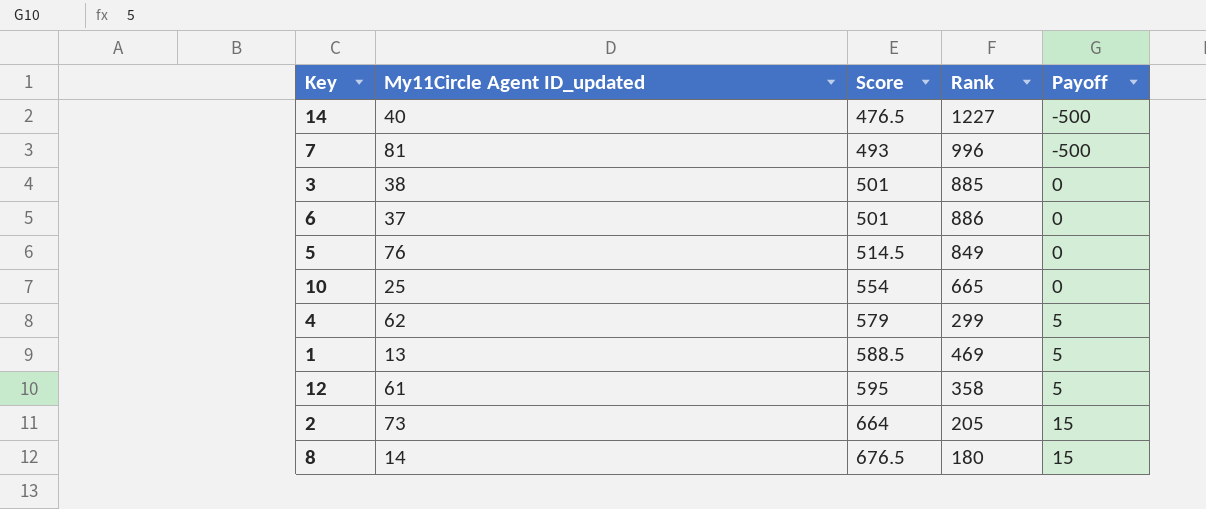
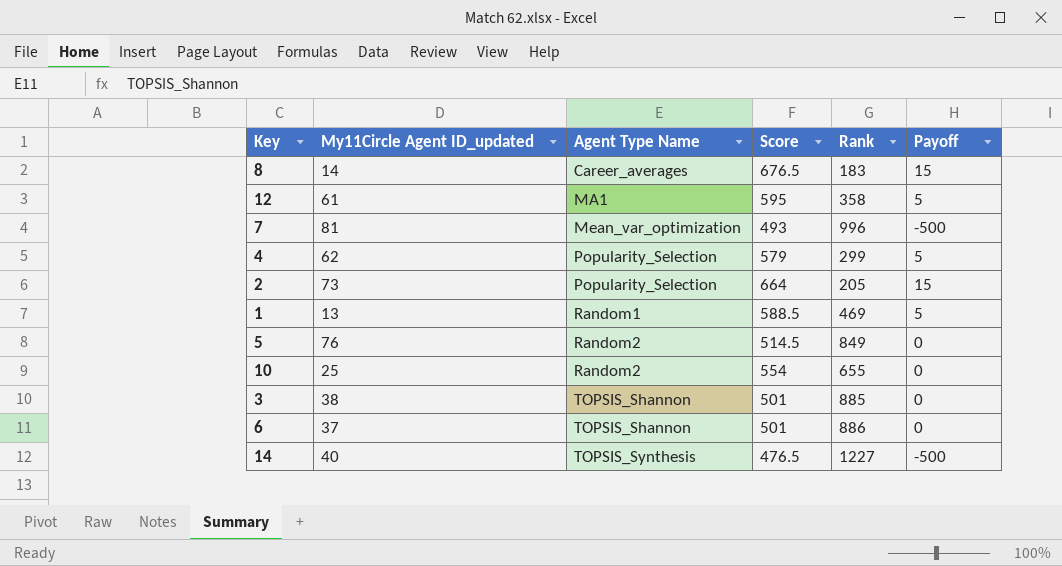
row order: Score ascending -> Agent Type Name ascending
column Agent Type Name | position: none -> 3
8 | Rank: 180 -> 183
10 | Rank: 665 -> 655

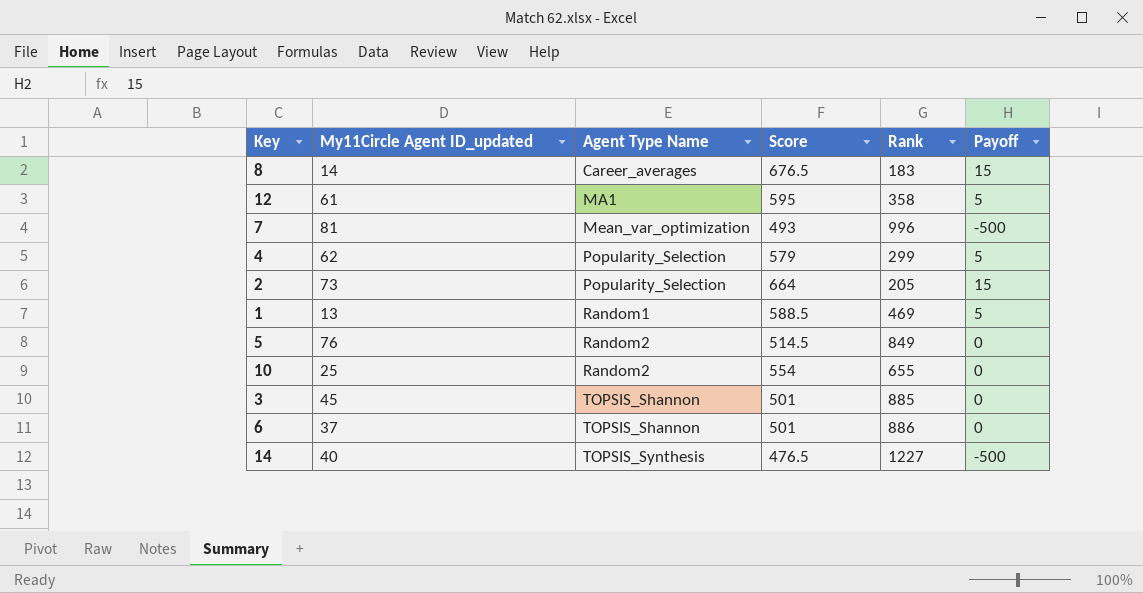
3 | My11Circle Agent ID_updated: 38 -> 45

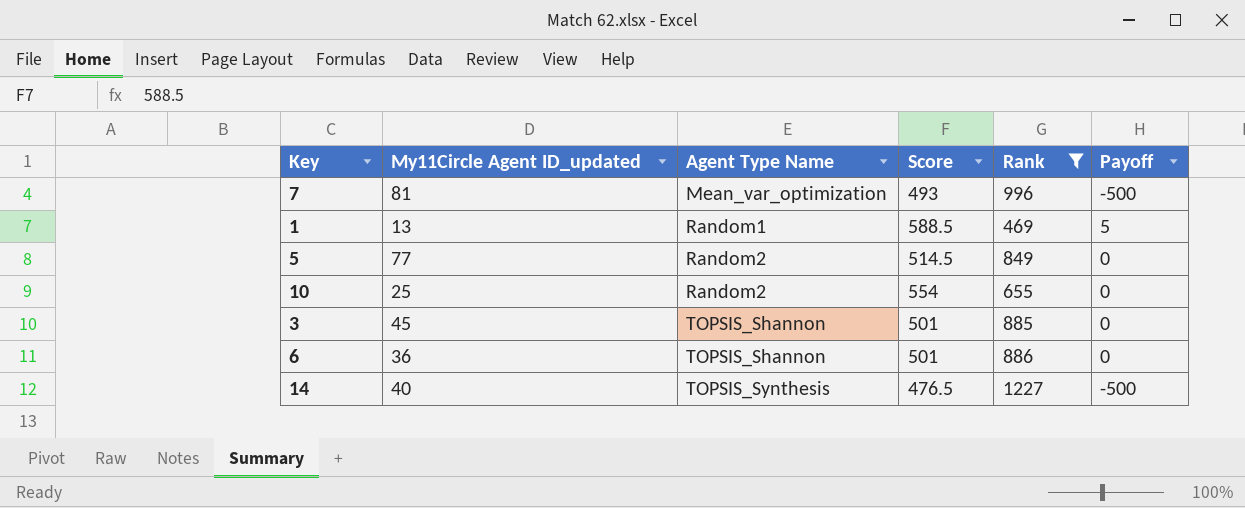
filter: none -> Rank >= 469
5 | My11Circle Agent ID_updated: 76 -> 77
6 | My11Circle Agent ID_updated: 37 -> 36

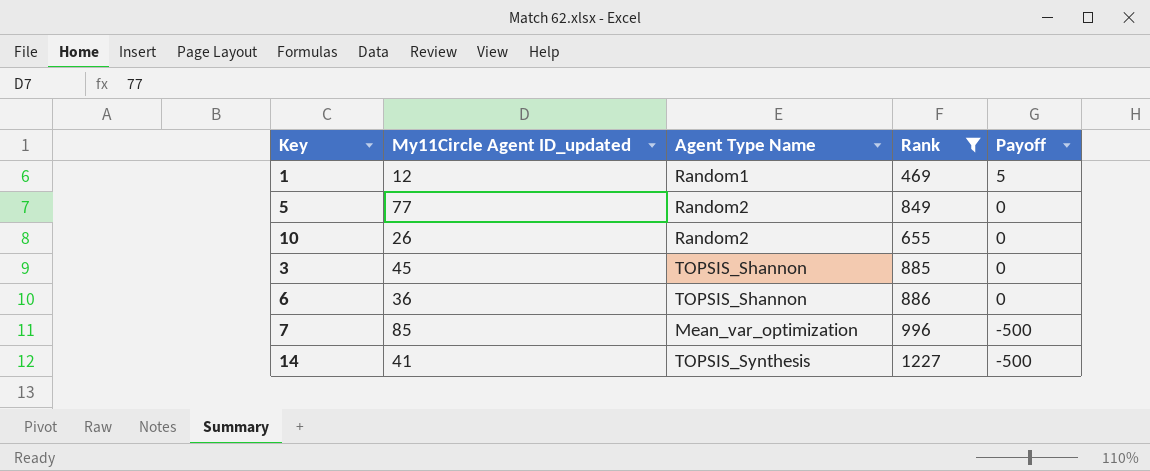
row order: Agent Type Name ascending -> Payoff descending
column Score | position: 4 -> none
1 | My11Circle Agent ID_updated: 13 -> 12
10 | My11Circle Agent ID_updated: 25 -> 26
7 | My11Circle Agent ID_updated: 81 -> 85
14 | My11Circle Agent ID_updated: 40 -> 41

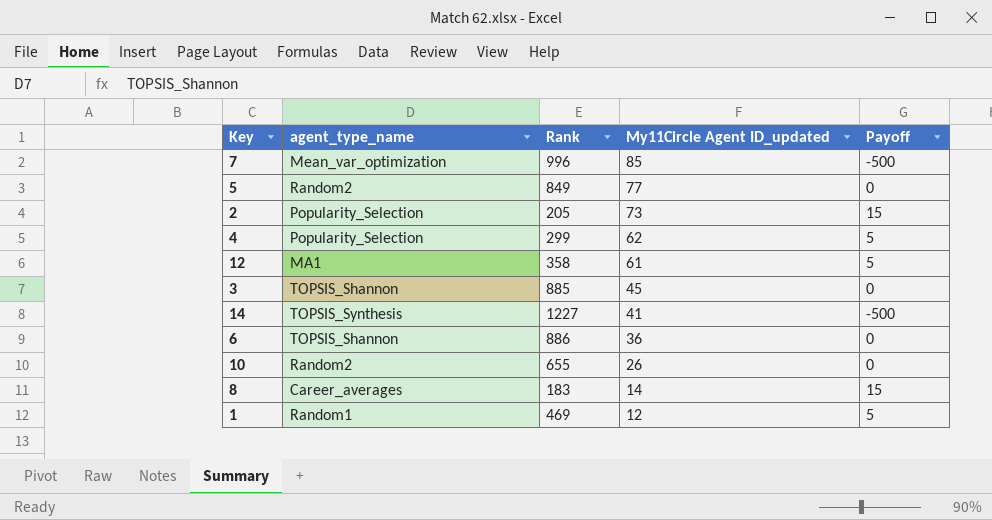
filter: Rank >= 469 -> none
row order: Payoff descending -> My11Circle Agent ID_updated descending
column name: Agent Type Name -> agent_type_name
column My11Circle Agent ID_updated | position: 2 -> 4

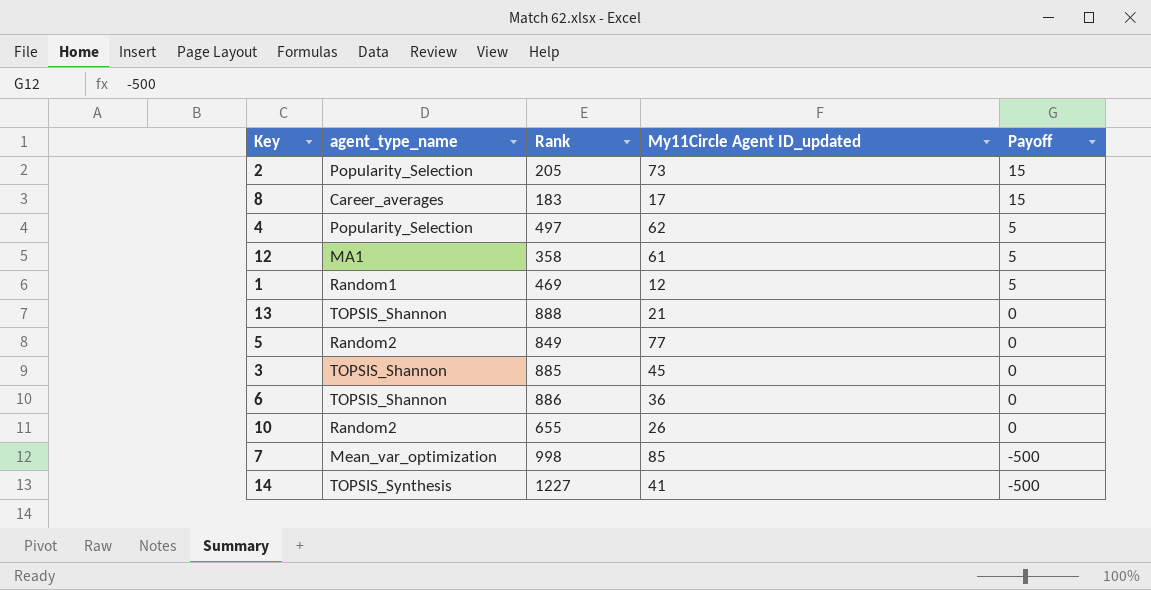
row order: My11Circle Agent ID_updated descending -> Payoff descending
8 | My11Circle Agent ID_updated: 14 -> 17
4 | Rank: 299 -> 497
row 13: none -> TOPSIS_Shannon | 888 | 21 | 0
7 | Rank: 996 -> 998

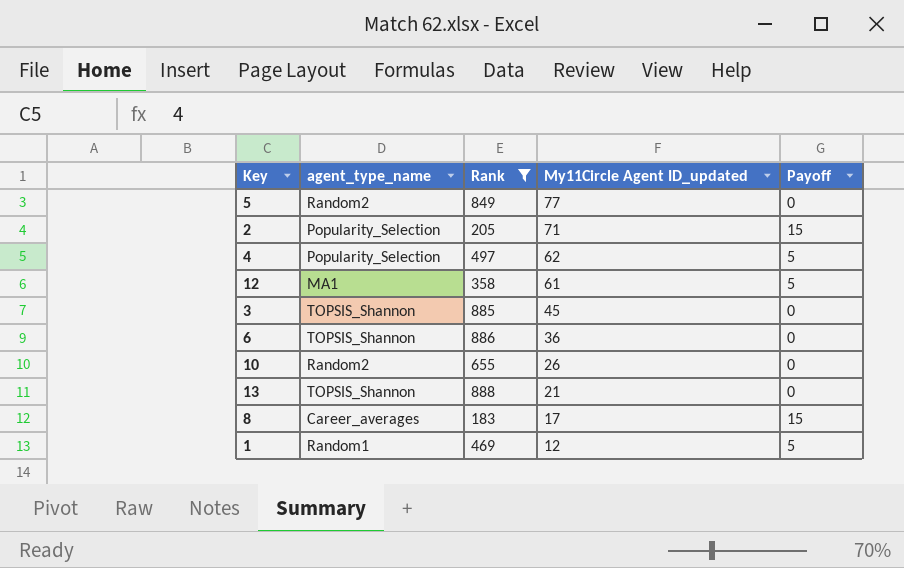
filter: none -> Rank <= 888
row order: Payoff descending -> My11Circle Agent ID_updated descending
2 | My11Circle Agent ID_updated: 73 -> 71

